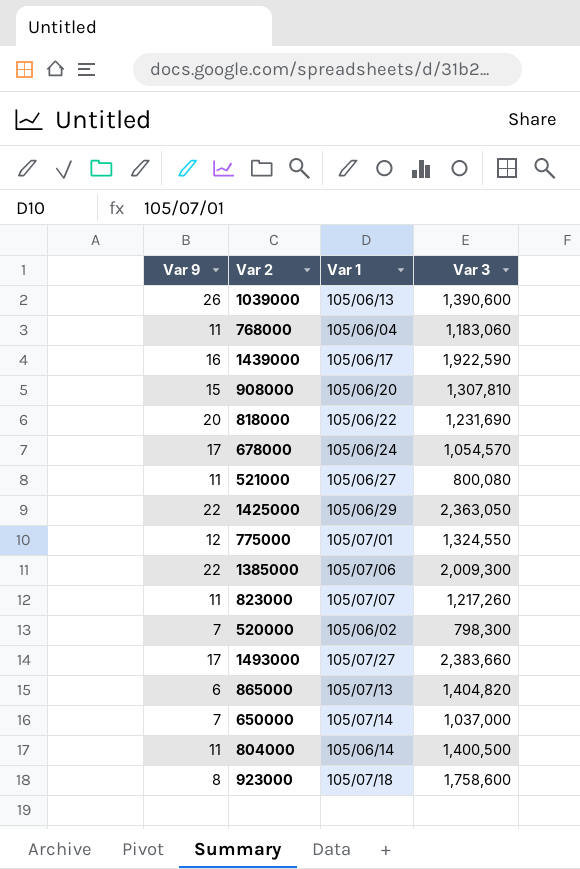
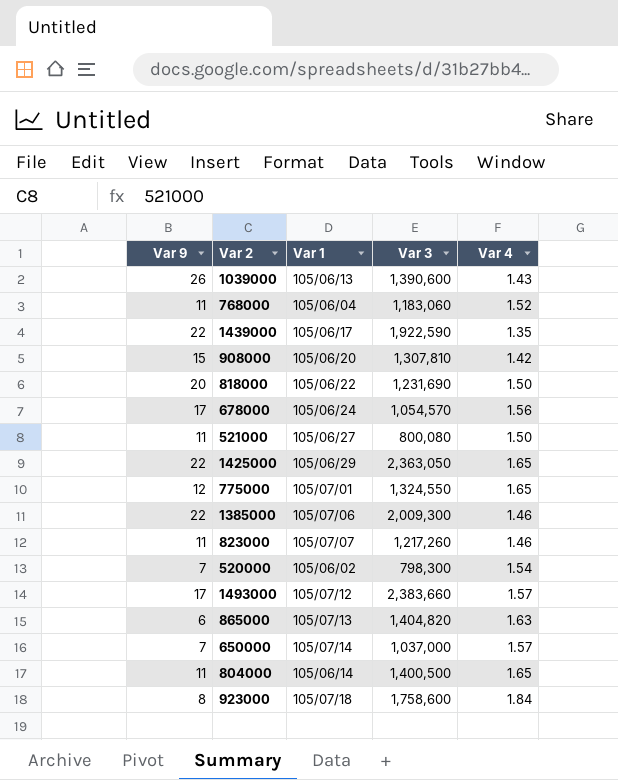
column Var 4 | position: none -> 5
1439000 | Var 9: 16 -> 22
1493000 | Var 1: 105/07/27 -> 105/07/12

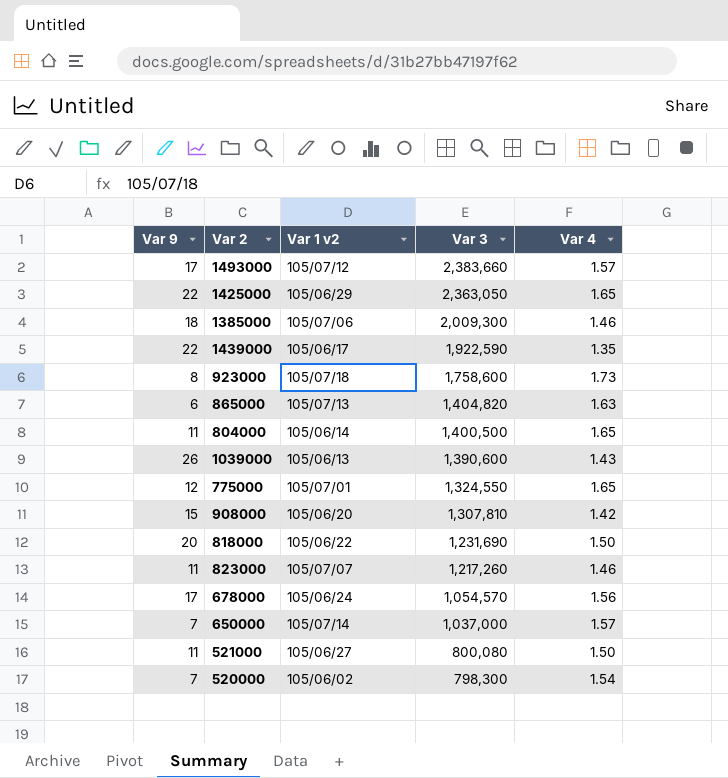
row order: none -> Var 3 descending
column name: Var 1 -> Var 1 v2
row 768000: 11 | 105/06/04 | 1,183,060 | 1.52 -> none
1385000 | Var 9: 22 -> 18
923000 | Var 4: 1.84 -> 1.73

